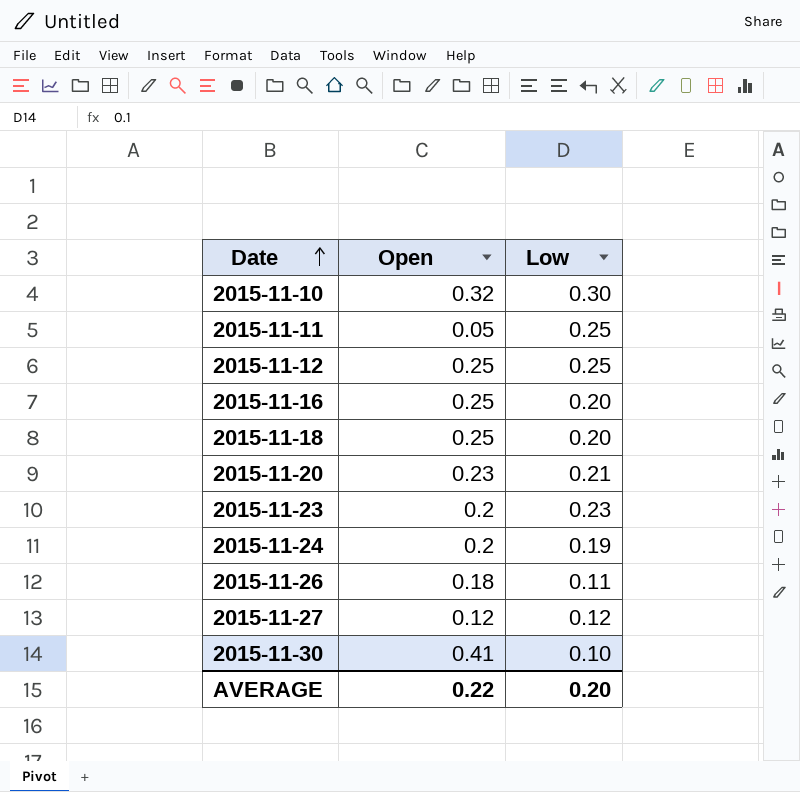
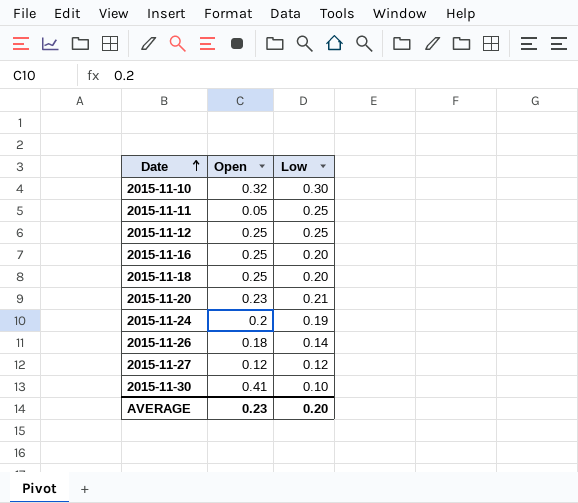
row 2015-11-23: 0.2 | 0.23 -> none
2015-11-26 | Low: 0.11 -> 0.14
AVERAGE | Open: 0.22 -> 0.23

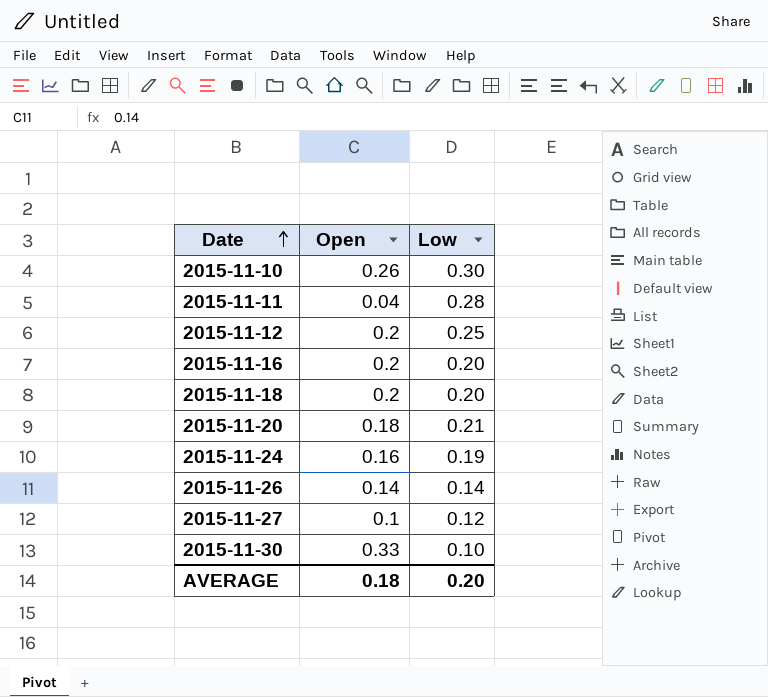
2015-11-10 | Open: 0.32 -> 0.26
2015-11-11 | Open: 0.05 -> 0.04
2015-11-11 | Low: 0.25 -> 0.28
2015-11-12 | Open: 0.25 -> 0.2
2015-11-16 | Open: 0.25 -> 0.2
2015-11-18 | Open: 0.25 -> 0.2
2015-11-20 | Open: 0.23 -> 0.18
2015-11-24 | Open: 0.2 -> 0.16
2015-11-26 | Open: 0.18 -> 0.14
2015-11-27 | Open: 0.12 -> 0.1
2015-11-30 | Open: 0.41 -> 0.33
AVERAGE | Open: 0.23 -> 0.18

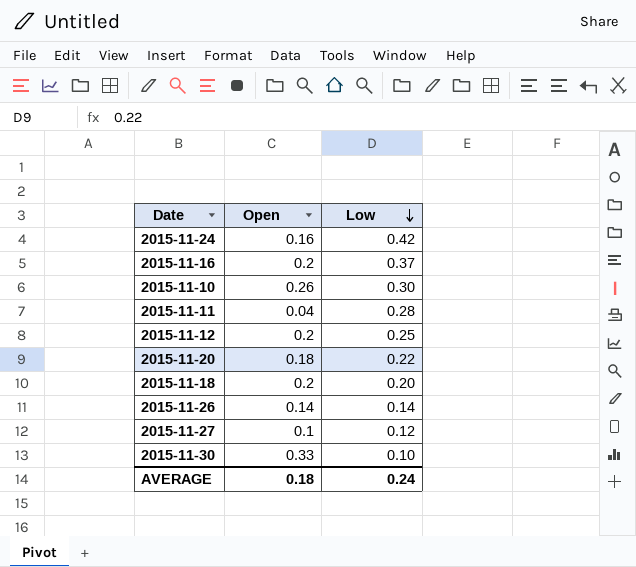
row order: Date ascending -> Low descending
2015-11-24 | Low: 0.19 -> 0.42
2015-11-16 | Low: 0.20 -> 0.37
2015-11-20 | Low: 0.21 -> 0.22
AVERAGE | Low: 0.20 -> 0.24

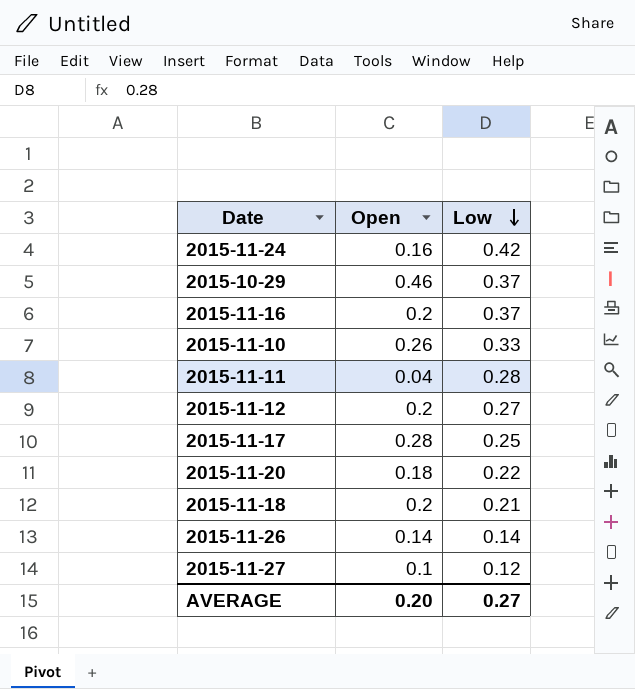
row 2015-11-30: 0.33 | 0.10 -> none
row 2015-10-29: none -> 0.46 | 0.37
2015-11-10 | Low: 0.30 -> 0.33
2015-11-12 | Low: 0.25 -> 0.27
row 2015-11-17: none -> 0.28 | 0.25
2015-11-18 | Low: 0.20 -> 0.21
AVERAGE | Open: 0.18 -> 0.20
AVERAGE | Low: 0.24 -> 0.27

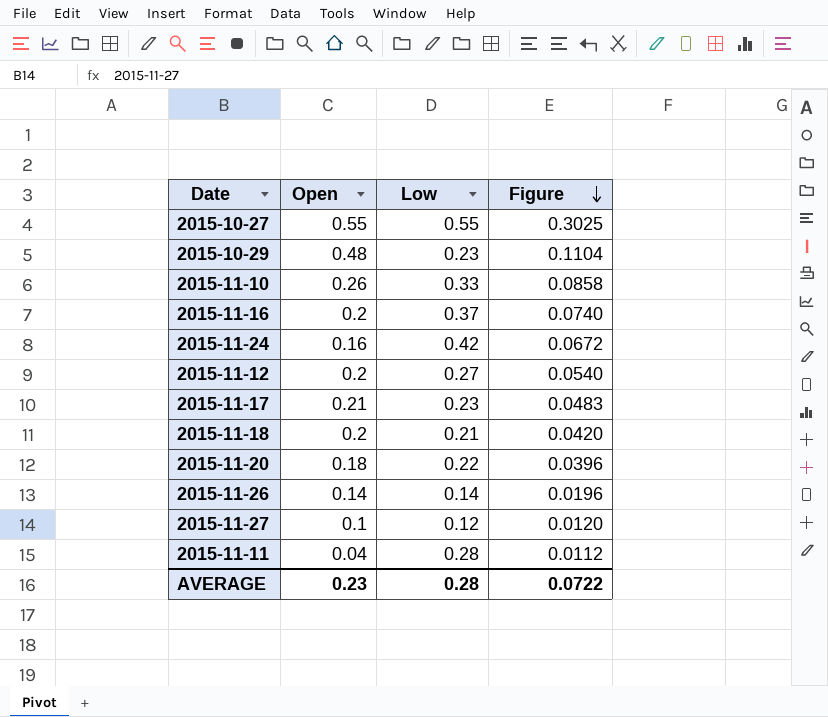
row order: Low descending -> Figure descending
column Figure | formula: none -> [Open] * [Low]
row 2015-10-27: none -> 0.55 | 0.55 | 0.3025
2015-10-29 | Open: 0.46 -> 0.48
2015-10-29 | Low: 0.37 -> 0.23
2015-11-17 | Open: 0.28 -> 0.21
2015-11-17 | Low: 0.25 -> 0.23
AVERAGE | Open: 0.20 -> 0.23
AVERAGE | Low: 0.27 -> 0.28

